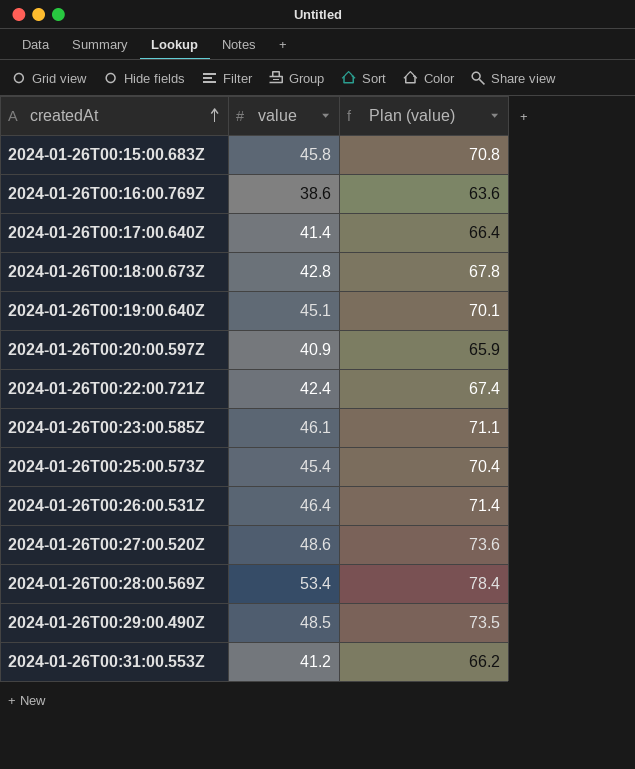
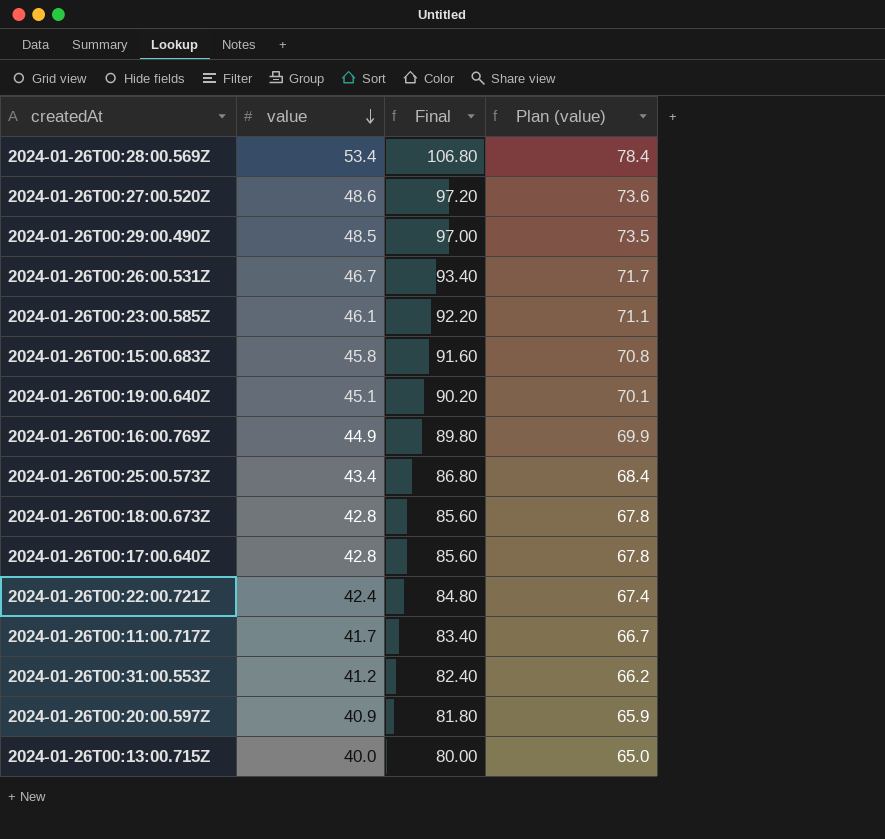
row order: createdAt ascending -> value descending
column Final | formula: none -> [value] * 2
2024-01-26T00:26:00.531Z | value: 46.4 -> 46.7
2024-01-26T00:26:00.531Z | Plan (value): 71.4 -> 71.7
2024-01-26T00:16:00.769Z | value: 38.6 -> 44.9
2024-01-26T00:16:00.769Z | Plan (value): 63.6 -> 69.9
2024-01-26T00:25:00.573Z | value: 45.4 -> 43.4
2024-01-26T00:25:00.573Z | Plan (value): 70.4 -> 68.4
2024-01-26T00:17:00.640Z | value: 41.4 -> 42.8
2024-01-26T00:17:00.640Z | Plan (value): 66.4 -> 67.8
row 2024-01-26T00:11:00.717Z: none -> 41.7 | 83.40 | 66.7
row 2024-01-26T00:13:00.715Z: none -> 40.0 | 80.00 | 65.0

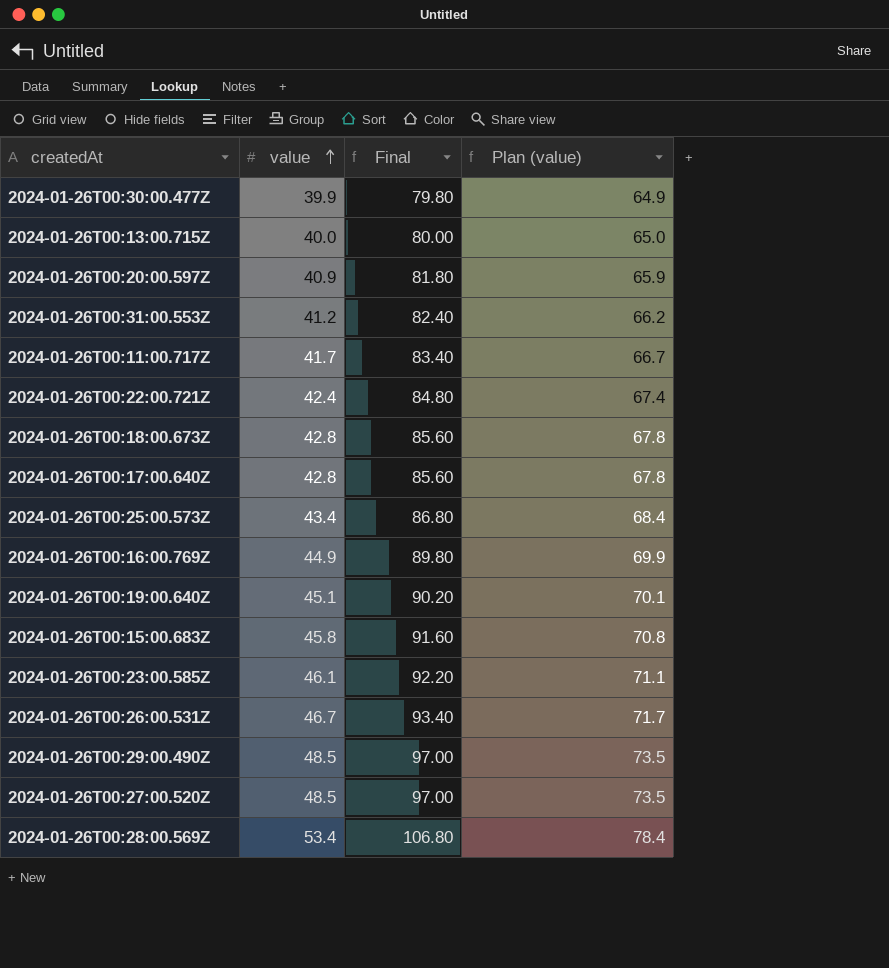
row order: value descending -> value ascending
row 2024-01-26T00:30:00.477Z: none -> 39.9 | 79.80 | 64.9
2024-01-26T00:27:00.520Z | value: 48.6 -> 48.5
2024-01-26T00:27:00.520Z | Final: 97.20 -> 97.00
2024-01-26T00:27:00.520Z | Plan (value): 73.6 -> 73.5

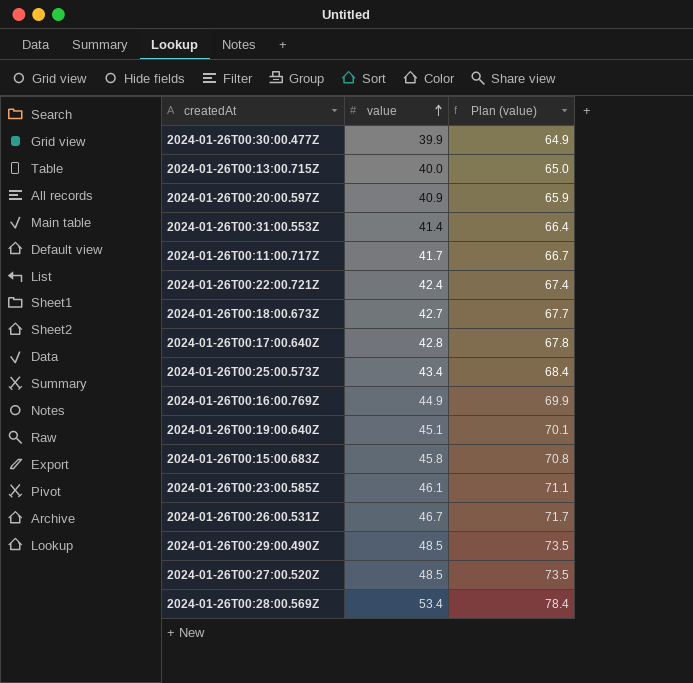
column Final | formula: [value] * 2 -> none
2024-01-26T00:31:00.553Z | value: 41.2 -> 41.4
2024-01-26T00:31:00.553Z | Plan (value): 66.2 -> 66.4
2024-01-26T00:18:00.673Z | value: 42.8 -> 42.7
2024-01-26T00:18:00.673Z | Plan (value): 67.8 -> 67.7

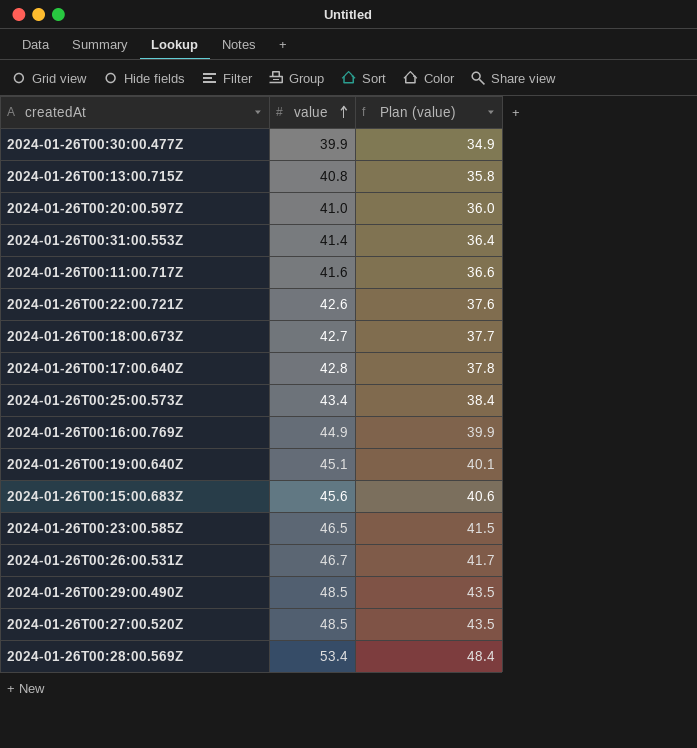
column Plan (value) | formula: [value] + 25 -> [value] - 5
2024-01-26T00:13:00.715Z | value: 40.0 -> 40.8
2024-01-26T00:20:00.597Z | value: 40.9 -> 41.0
2024-01-26T00:11:00.717Z | value: 41.7 -> 41.6
2024-01-26T00:22:00.721Z | value: 42.4 -> 42.6
2024-01-26T00:15:00.683Z | value: 45.8 -> 45.6
2024-01-26T00:23:00.585Z | value: 46.1 -> 46.5

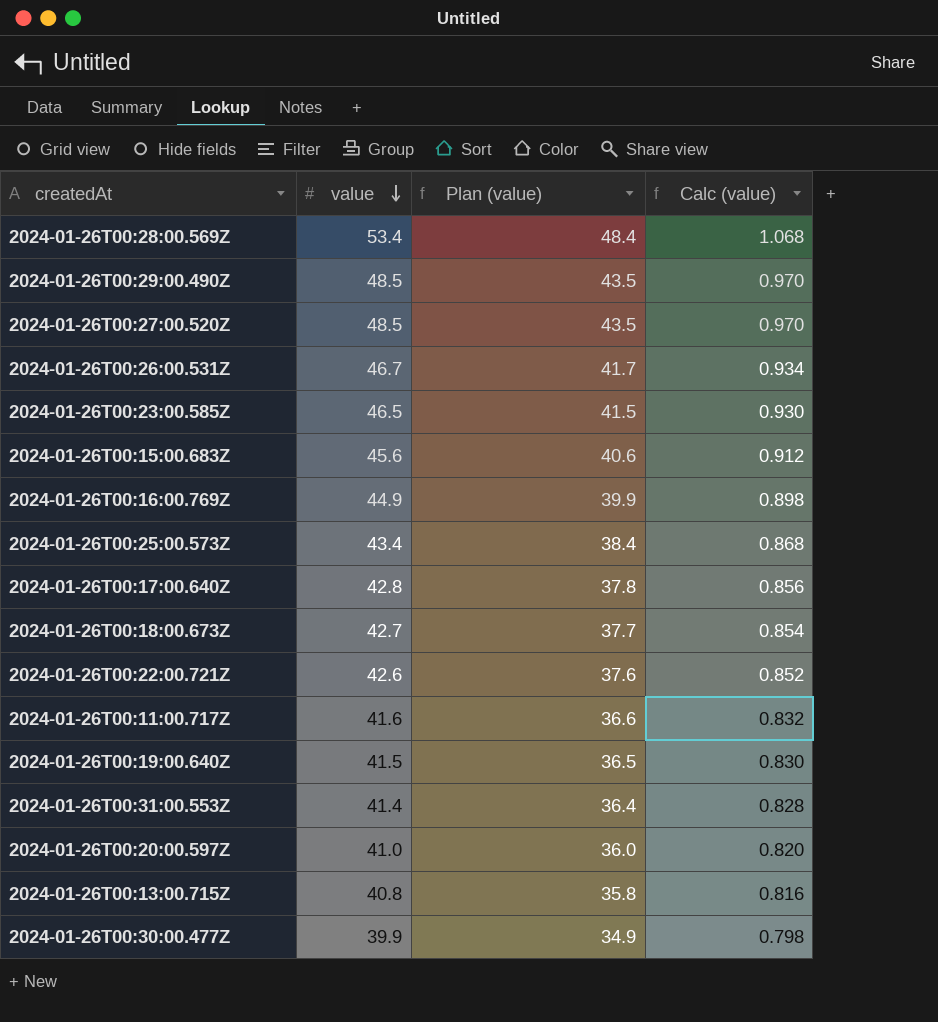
row order: value ascending -> value descending
column Calc (value) | formula: none -> [value] * 0.02
2024-01-26T00:19:00.640Z | value: 45.1 -> 41.5
2024-01-26T00:19:00.640Z | Plan (value): 40.1 -> 36.5

